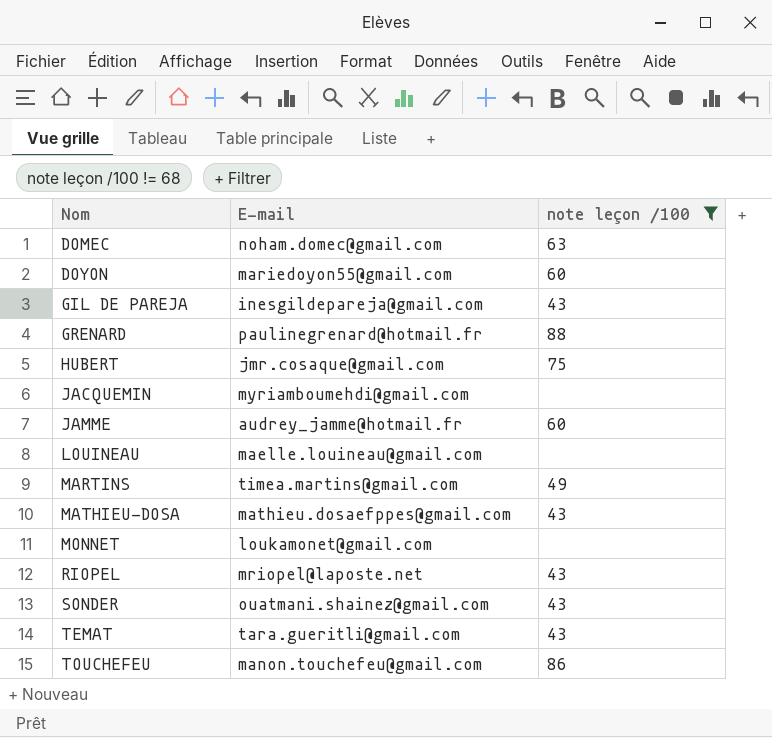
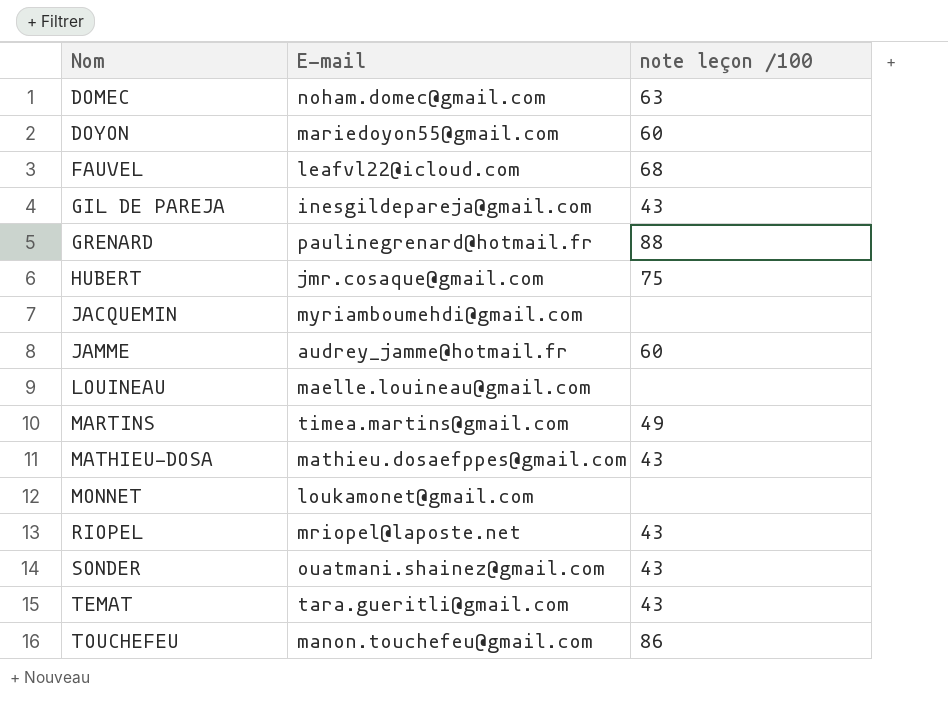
filter: note leçon /100 != 68 -> none

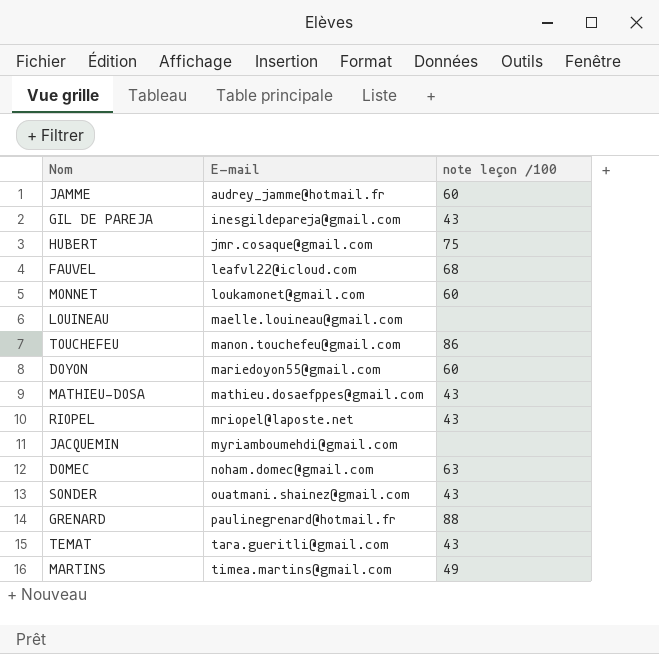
row order: Nom ascending -> E-mail ascending
MONNET | note leçon /100: none -> 60

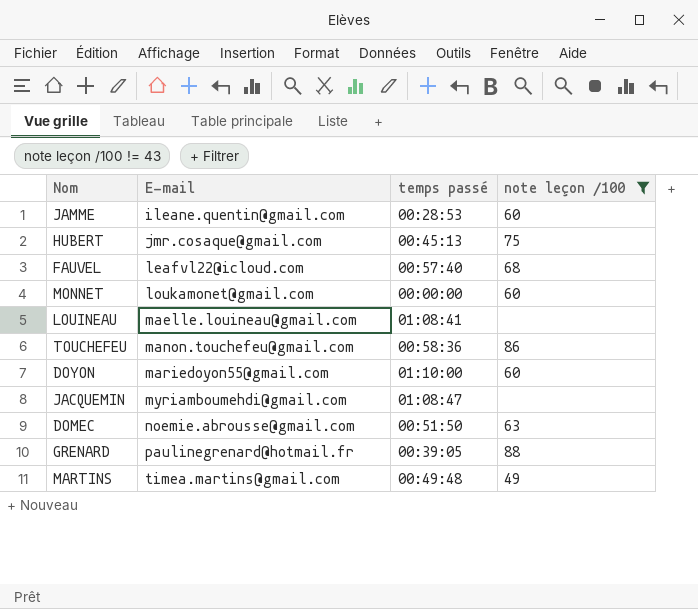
filter: none -> note leçon /100 != 43
column temps passé | position: none -> 3
JAMME | E-mail: audrey_jamme@hotmail.fr -> ileane.quentin@gmail.com
DOMEC | E-mail: noham.domec@gmail.com -> noemie.abrousse@gmail.com

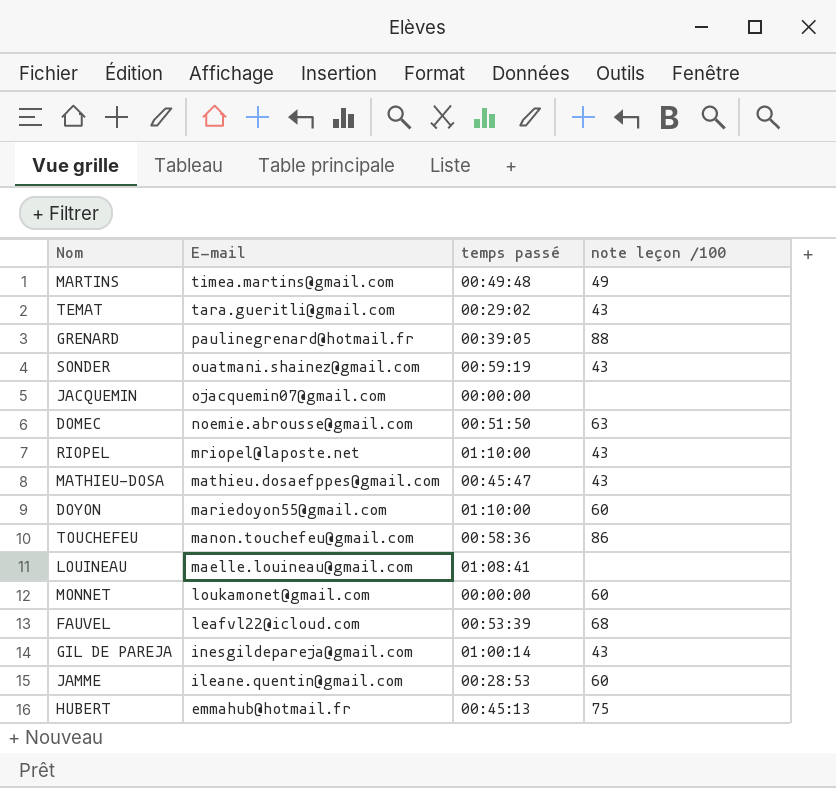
filter: note leçon /100 != 43 -> none
row order: E-mail ascending -> E-mail descending
JACQUEMIN | E-mail: myriamboumehdi@gmail.com -> ojacquemin07@gmail.com
JACQUEMIN | temps passé: 01:08:47 -> 00:00:00
FAUVEL | temps passé: 00:57:40 -> 00:53:39
HUBERT | E-mail: jmr.cosaque@gmail.com -> emmahub@hotmail.fr

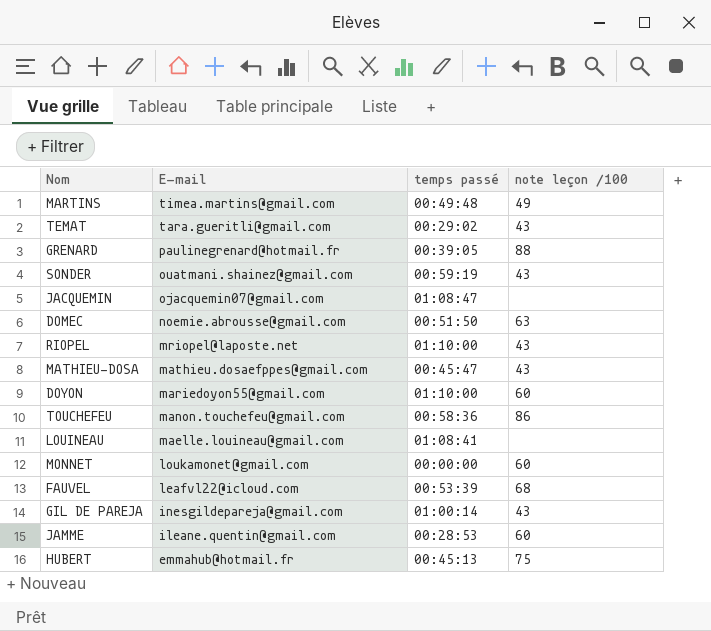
JACQUEMIN | temps passé: 00:00:00 -> 01:08:47

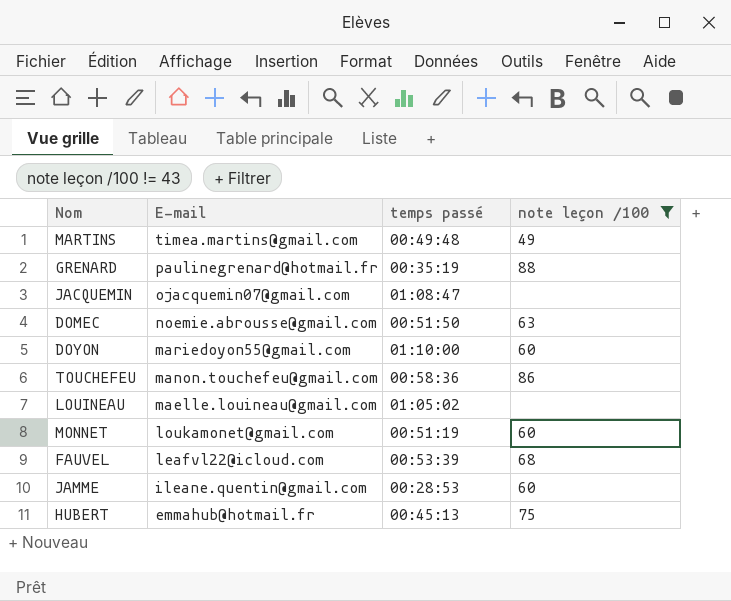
filter: none -> note leçon /100 != 43
GRENARD | temps passé: 00:39:05 -> 00:35:19
LOUINEAU | temps passé: 01:08:41 -> 01:05:02
MONNET | temps passé: 00:00:00 -> 00:51:19

